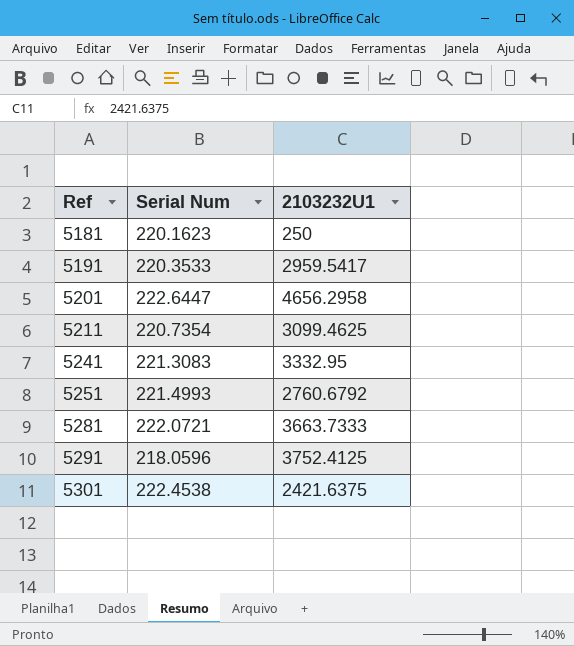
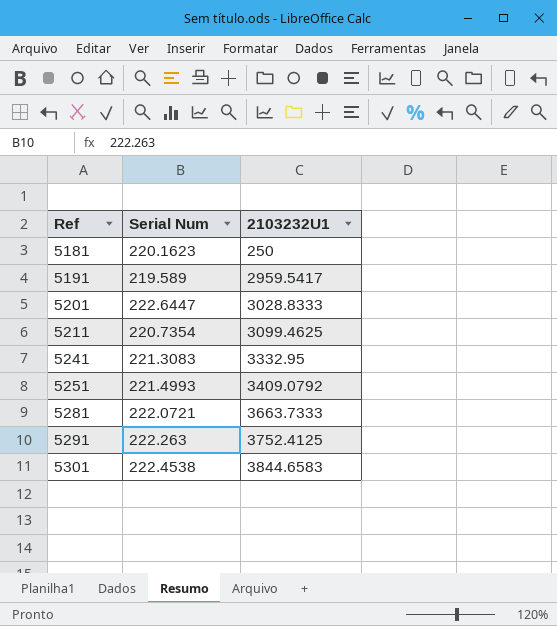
5191 | Serial Num: 220.3533 -> 219.589
5201 | 2103232U1: 4656.2958 -> 3028.8333
5251 | 2103232U1: 2760.6792 -> 3409.0792
5291 | Serial Num: 218.0596 -> 222.263
5301 | 2103232U1: 2421.6375 -> 3844.6583

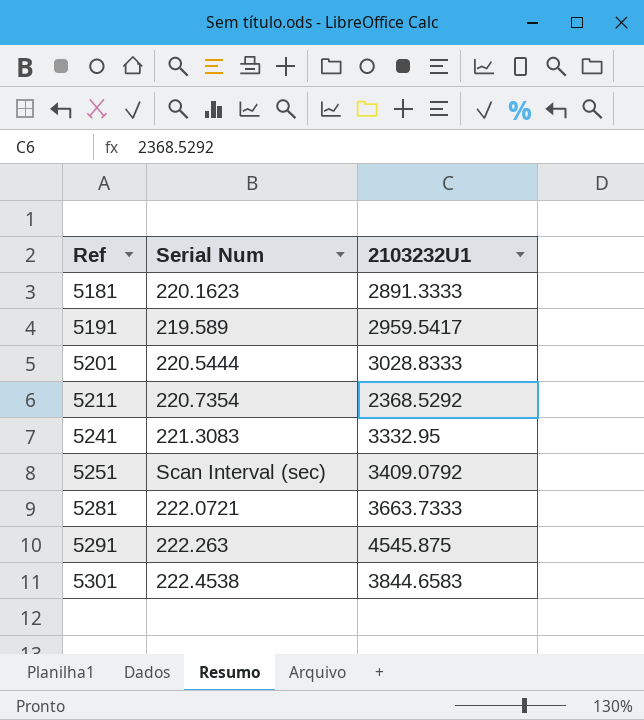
5181 | 2103232U1: 250 -> 2891.3333
5201 | Serial Num: 222.6447 -> 220.5444
5211 | 2103232U1: 3099.4625 -> 2368.5292
5251 | Serial Num: 221.4993 -> Scan Interval (sec)
5291 | 2103232U1: 3752.4125 -> 4545.875

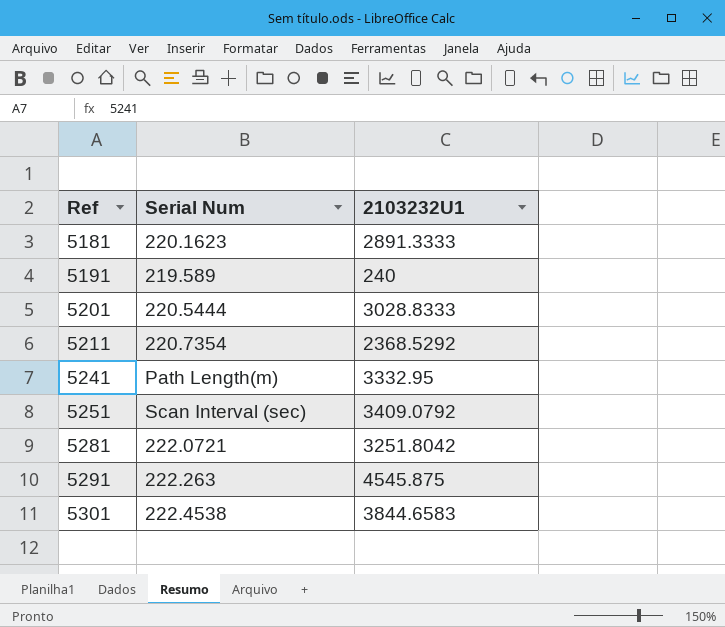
5191 | 2103232U1: 2959.5417 -> 240
5241 | Serial Num: 221.3083 -> Path Length(m)
5281 | 2103232U1: 3663.7333 -> 3251.8042

